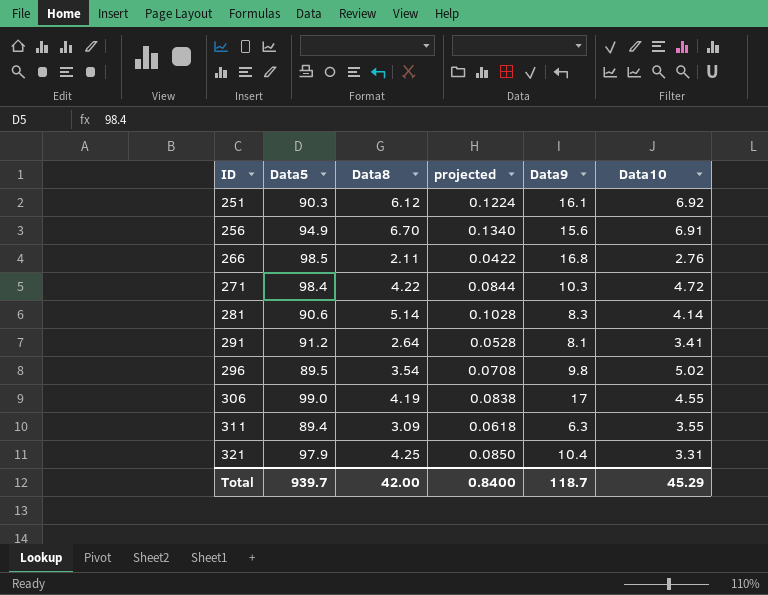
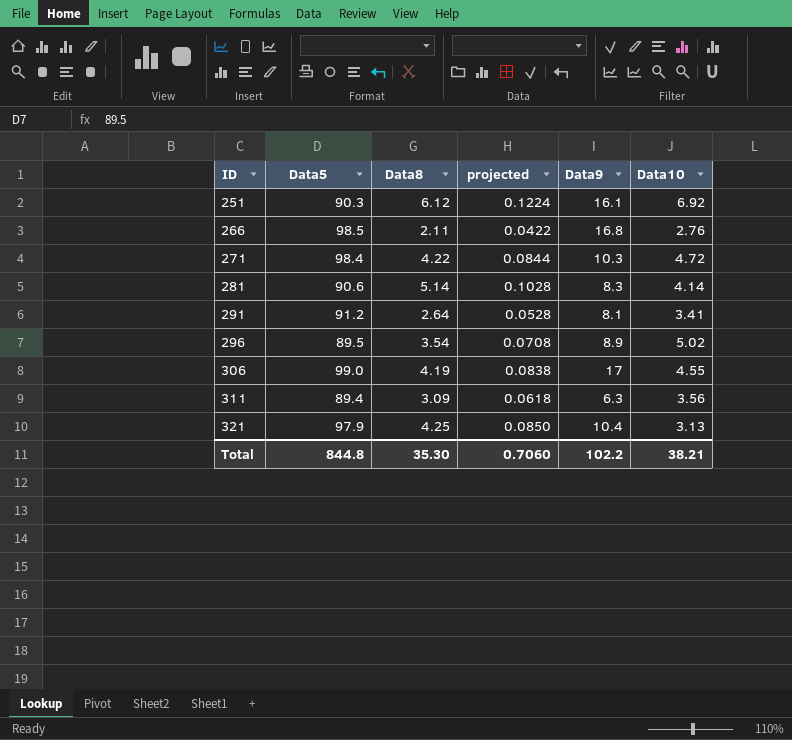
row 256: 94.9 | 6.70 | 0.1340 | 15.6 | 6.91 -> none
296 | Data9: 9.8 -> 8.9
311 | Data10: 3.55 -> 3.56
321 | Data10: 3.31 -> 3.13
Total | Data5: 939.7 -> 844.8
Total | Data8: 42.00 -> 35.30
Total | projected: 0.8400 -> 0.7060
Total | Data9: 118.7 -> 102.2
Total | Data10: 45.29 -> 38.21

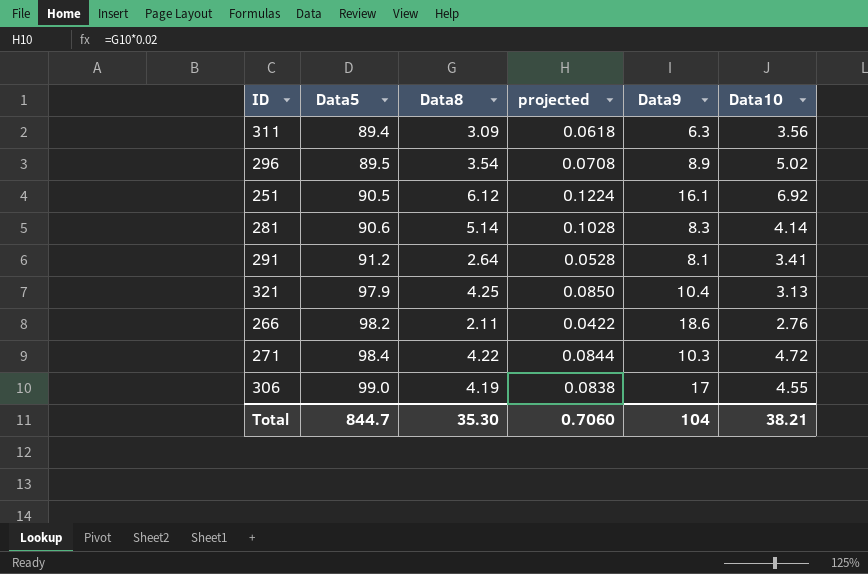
row order: ID ascending -> Data5 ascending
251 | Data5: 90.3 -> 90.5
266 | Data5: 98.5 -> 98.2
266 | Data9: 16.8 -> 18.6
Total | Data5: 844.8 -> 844.7
Total | Data9: 102.2 -> 104

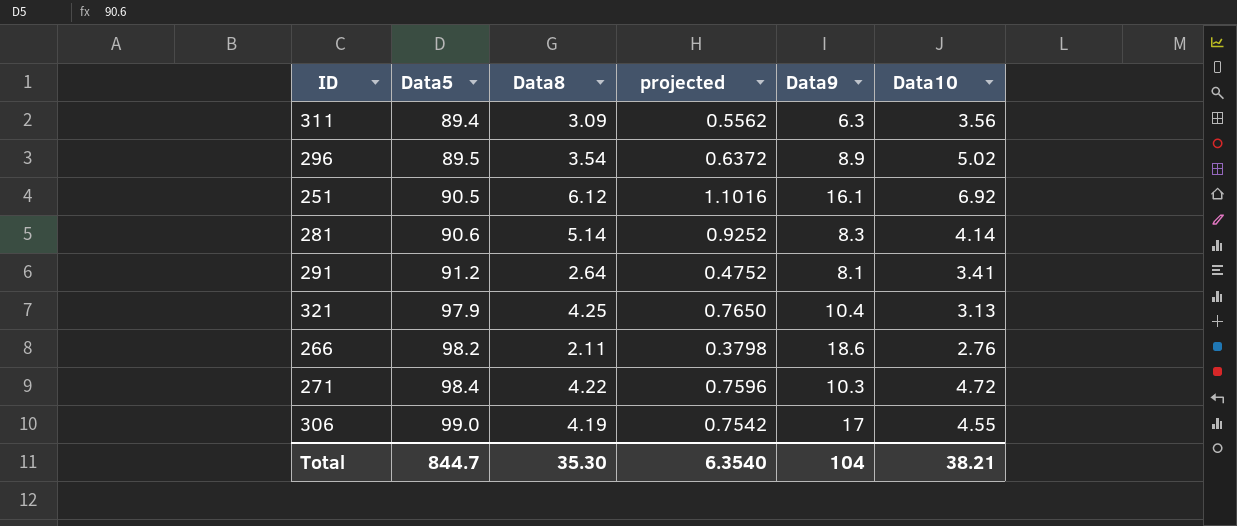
column projected | formula: [Data8] * 0.02 -> [Data8] * 0.18
Total | projected: 0.7060 -> 6.3540

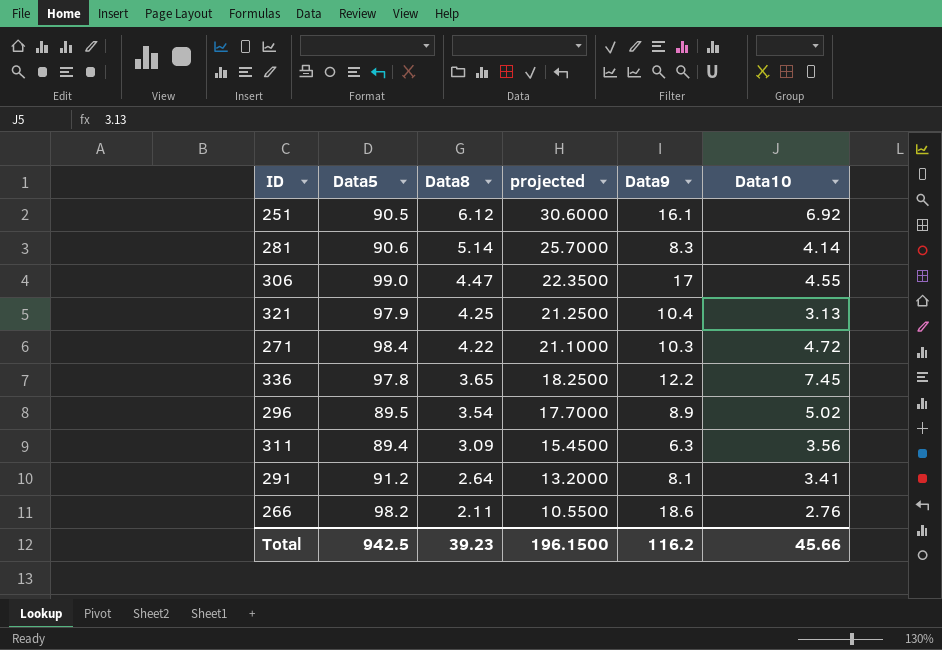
row order: Data5 ascending -> Data8 descending
column projected | formula: [Data8] * 0.18 -> [Data8] * 5
306 | Data8: 4.19 -> 4.47
row 336: none -> 97.8 | 3.65 | 18.2500 | 12.2 | 7.45
Total | Data5: 844.7 -> 942.5
Total | Data8: 35.30 -> 39.23
Total | projected: 6.3540 -> 196.1500
Total | Data9: 104 -> 116.2
Total | Data10: 38.21 -> 45.66

